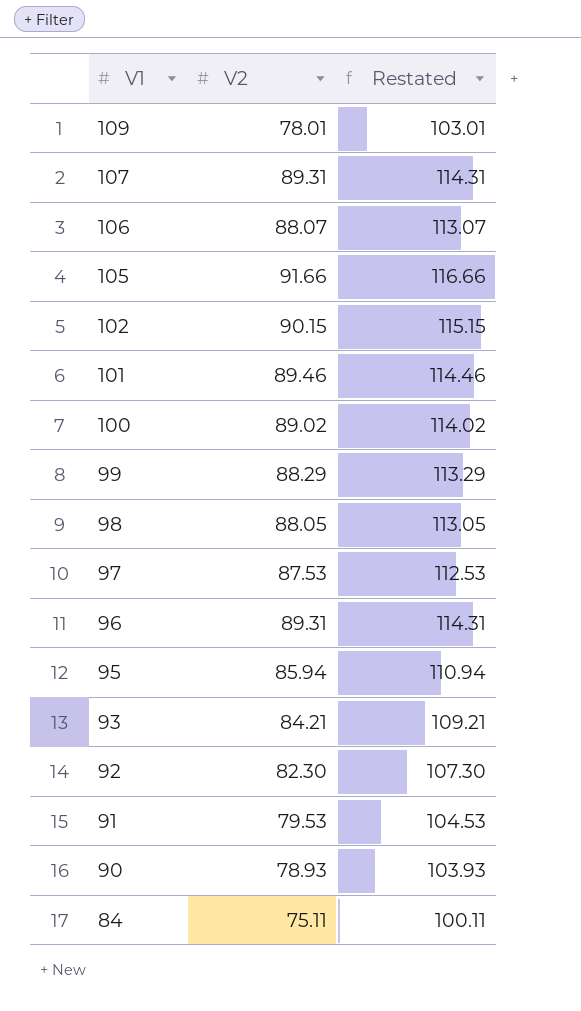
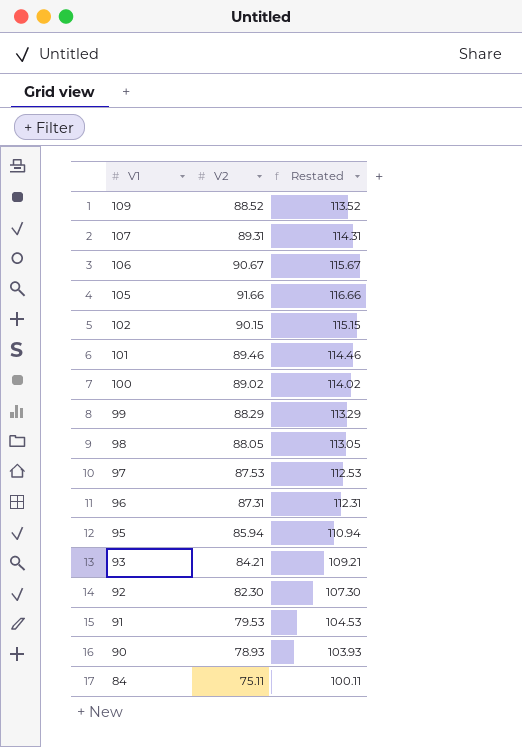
109 | V2: 78.01 -> 88.52
109 | Restated: 103.01 -> 113.52
106 | V2: 88.07 -> 90.67
106 | Restated: 113.07 -> 115.67
96 | V2: 89.31 -> 87.31
96 | Restated: 114.31 -> 112.31

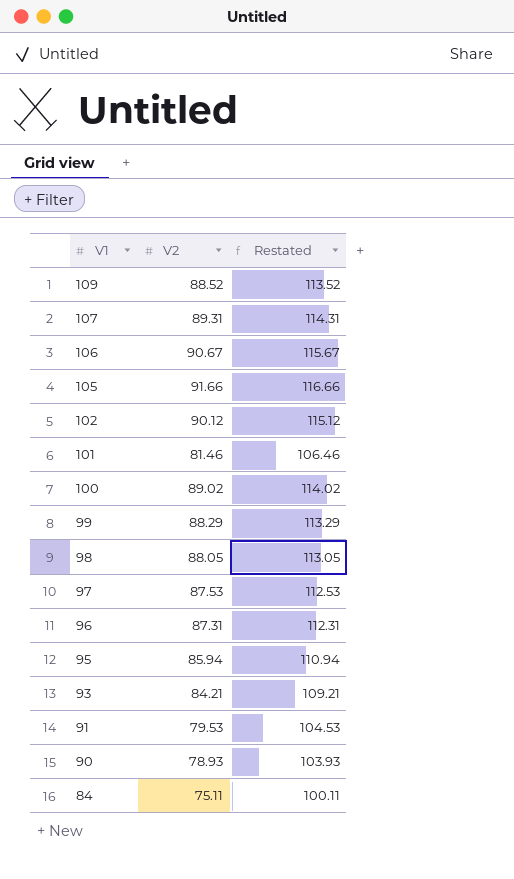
row 92: 82.30 | 107.30 -> none
102 | V2: 90.15 -> 90.12
102 | Restated: 115.15 -> 115.12
101 | V2: 89.46 -> 81.46
101 | Restated: 114.46 -> 106.46

